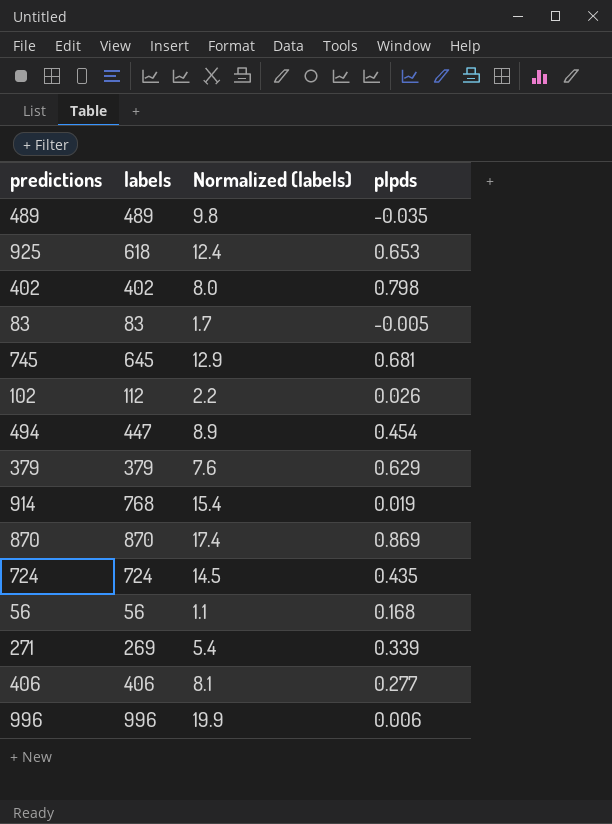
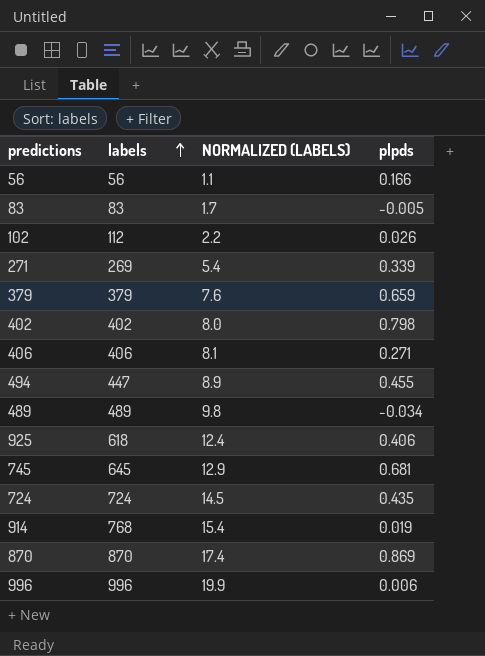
row order: none -> labels ascending
column name: Normalized (labels) -> NORMALIZED (LABELS)
56 | plpds: 0.168 -> 0.166
379 | plpds: 0.629 -> 0.659
406 | plpds: 0.277 -> 0.271
494 | plpds: 0.454 -> 0.455
489 | plpds: -0.035 -> -0.034
925 | plpds: 0.653 -> 0.406

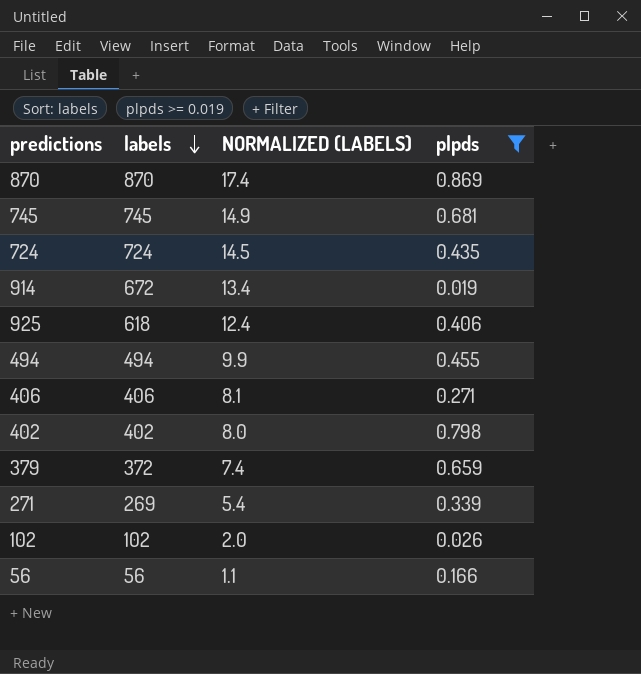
filter: none -> plpds >= 0.019
row order: labels ascending -> labels descending
745 | labels: 645 -> 745
745 | NORMALIZED (LABELS): 12.9 -> 14.9
914 | labels: 768 -> 672
914 | NORMALIZED (LABELS): 15.4 -> 13.4
494 | labels: 447 -> 494
494 | NORMALIZED (LABELS): 8.9 -> 9.9
379 | labels: 379 -> 372
379 | NORMALIZED (LABELS): 7.6 -> 7.4
102 | labels: 112 -> 102
102 | NORMALIZED (LABELS): 2.2 -> 2.0

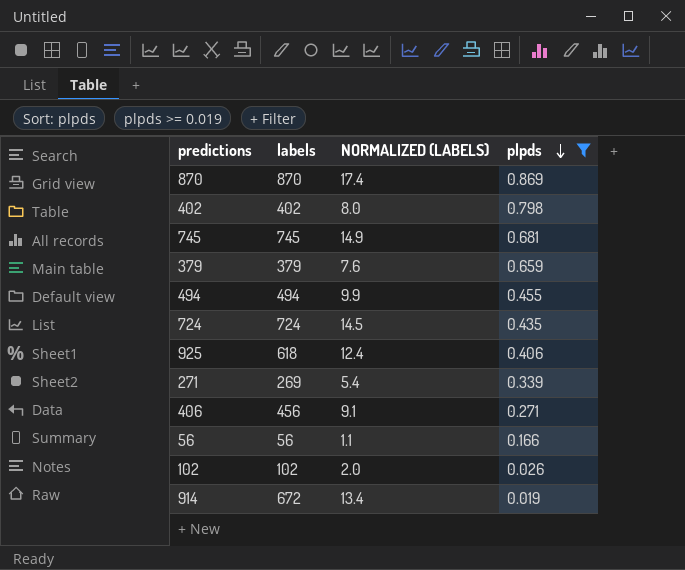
row order: labels descending -> plpds descending
379 | labels: 372 -> 379
379 | NORMALIZED (LABELS): 7.4 -> 7.6
406 | labels: 406 -> 456
406 | NORMALIZED (LABELS): 8.1 -> 9.1

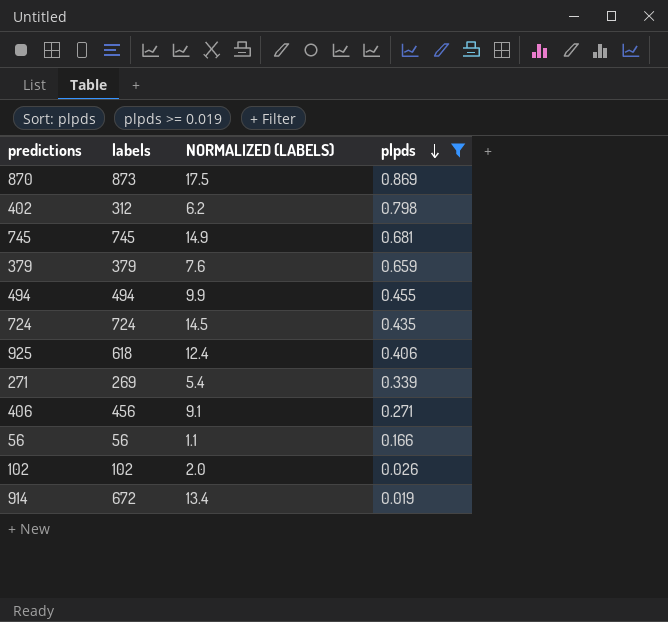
870 | labels: 870 -> 873
870 | NORMALIZED (LABELS): 17.4 -> 17.5
402 | labels: 402 -> 312
402 | NORMALIZED (LABELS): 8.0 -> 6.2

